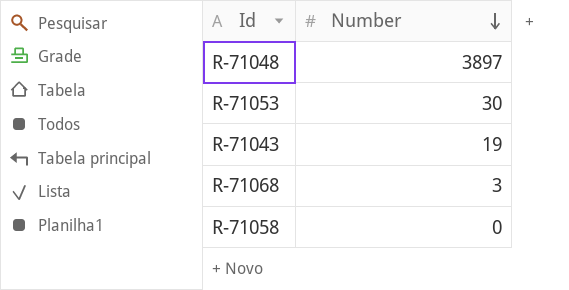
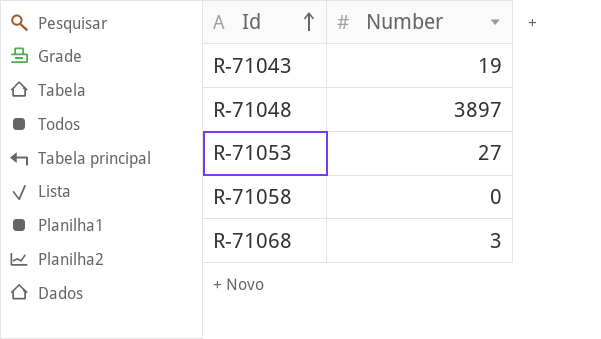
row order: Number descending -> Id ascending
R-71053 | Number: 30 -> 27

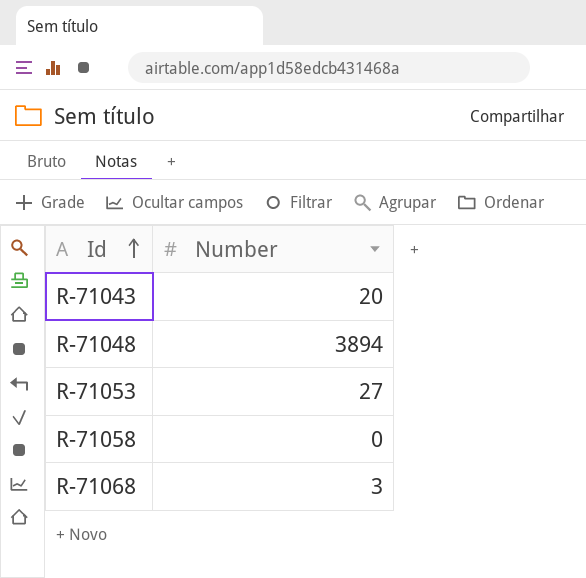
R-71043 | Number: 19 -> 20
R-71048 | Number: 3897 -> 3894

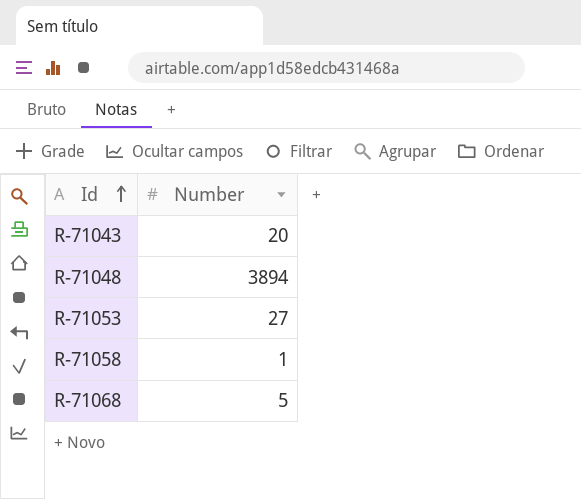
R-71058 | Number: 0 -> 1
R-71068 | Number: 3 -> 5

